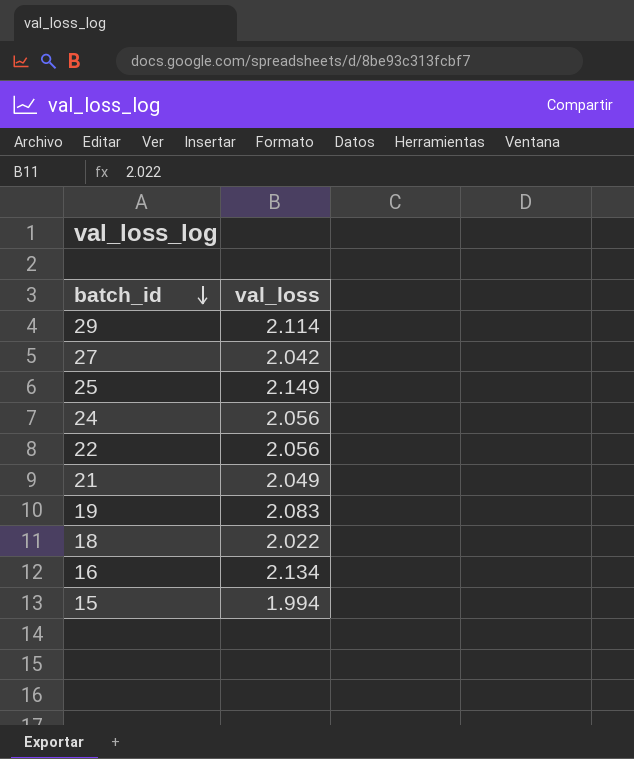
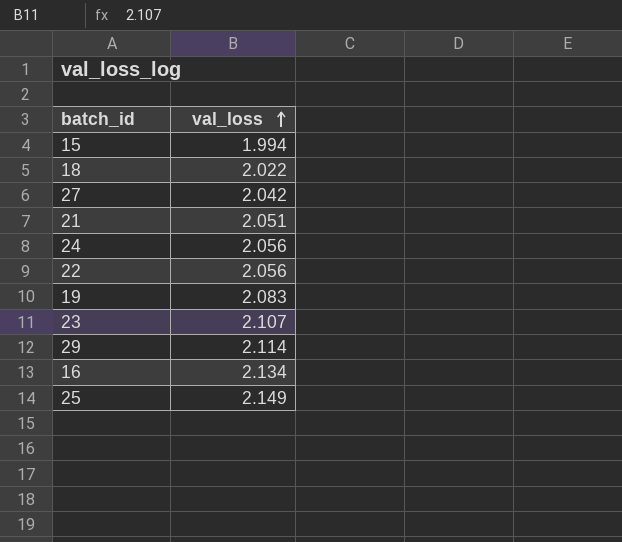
row order: batch_id descending -> val_loss ascending
21 | val_loss: 2.049 -> 2.051
row 23: none -> 2.107

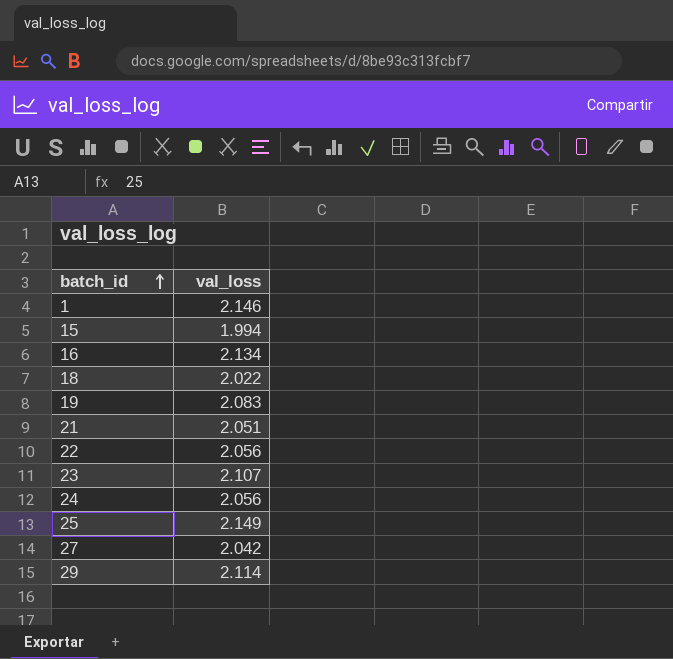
row order: val_loss ascending -> batch_id ascending
row 1: none -> 2.146

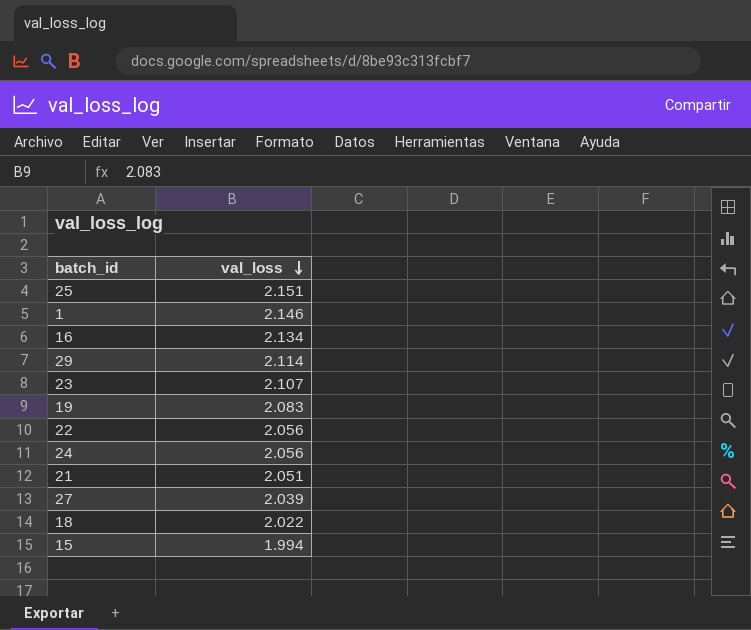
row order: batch_id ascending -> val_loss descending
25 | val_loss: 2.149 -> 2.151
27 | val_loss: 2.042 -> 2.039

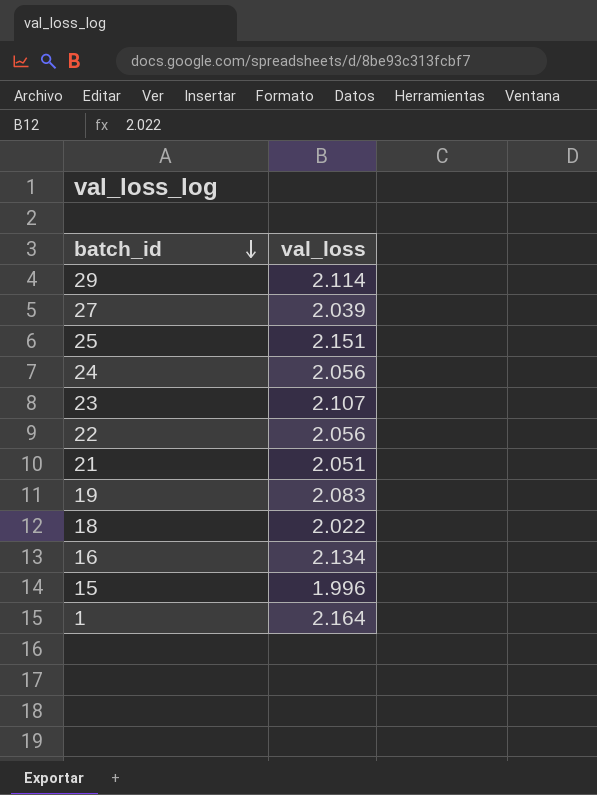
row order: val_loss descending -> batch_id descending
15 | val_loss: 1.994 -> 1.996
1 | val_loss: 2.146 -> 2.164

